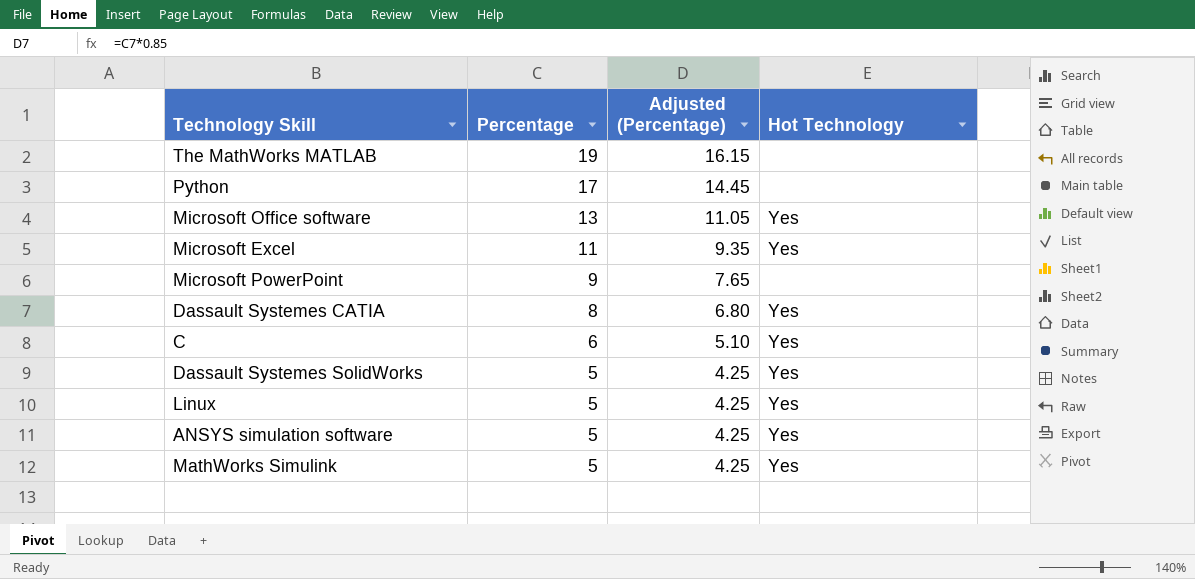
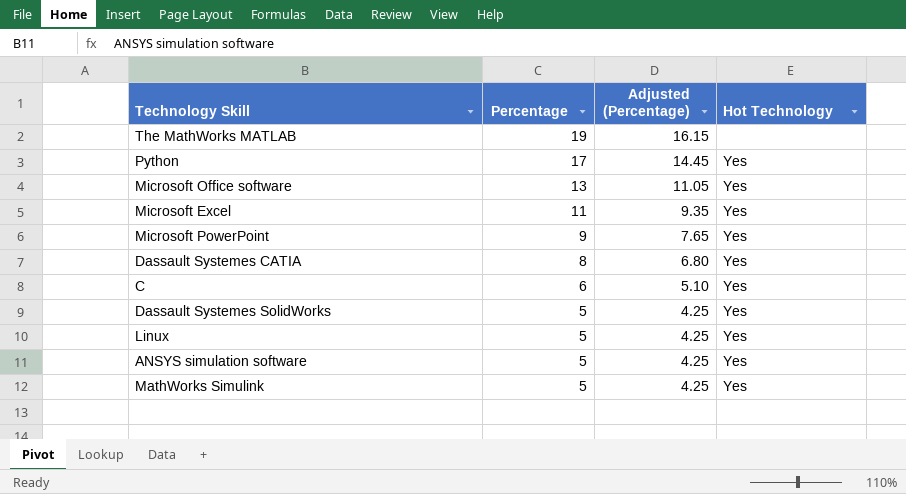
Python | Hot Technology: none -> Yes
Microsoft PowerPoint | Hot Technology: none -> Yes

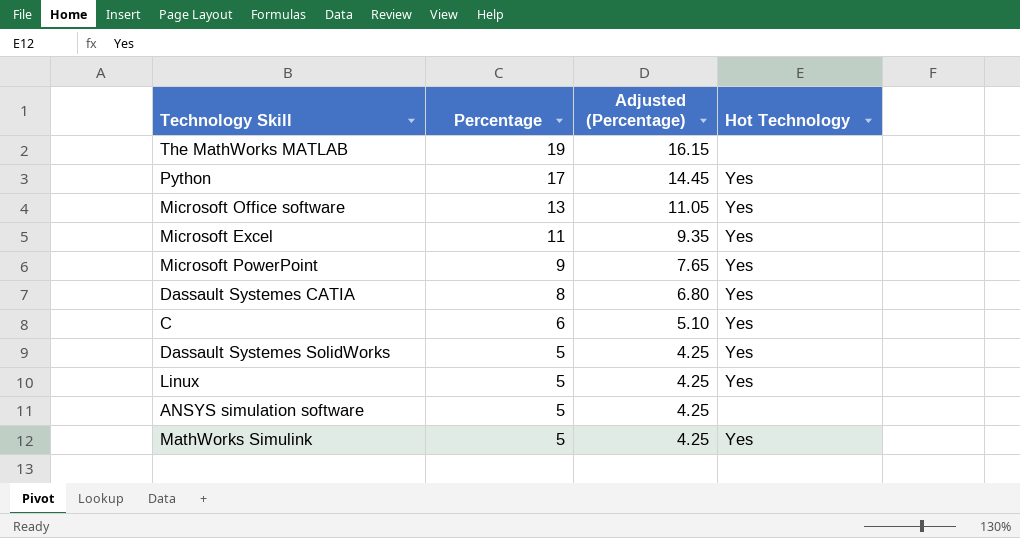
ANSYS simulation software | Hot Technology: Yes -> none

